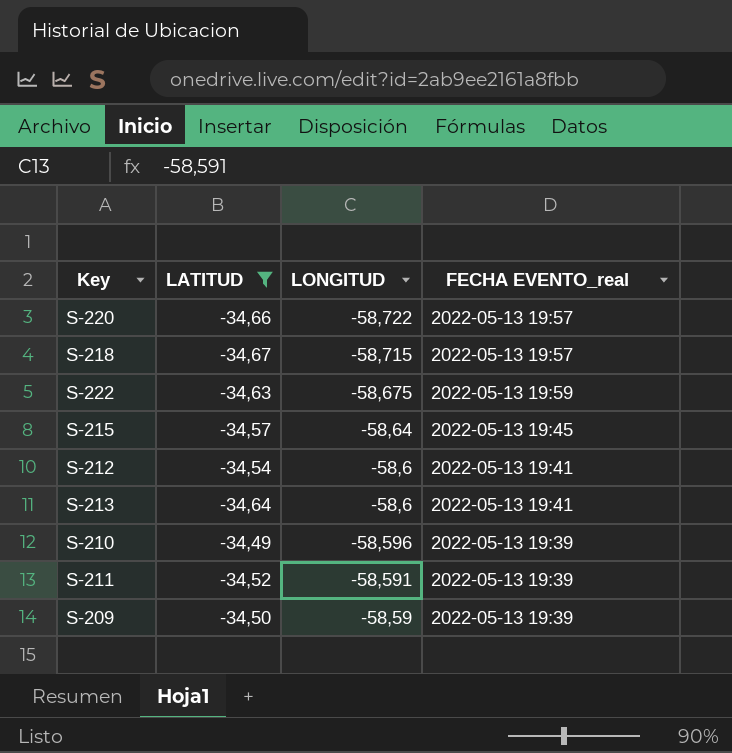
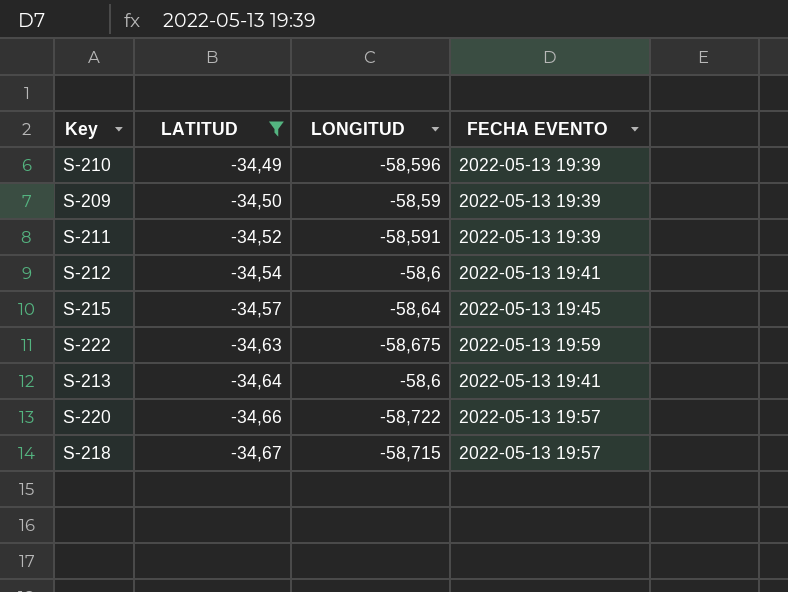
row order: LONGITUD ascending -> LATITUD descending
column name: FECHA EVENTO_real -> FECHA EVENTO

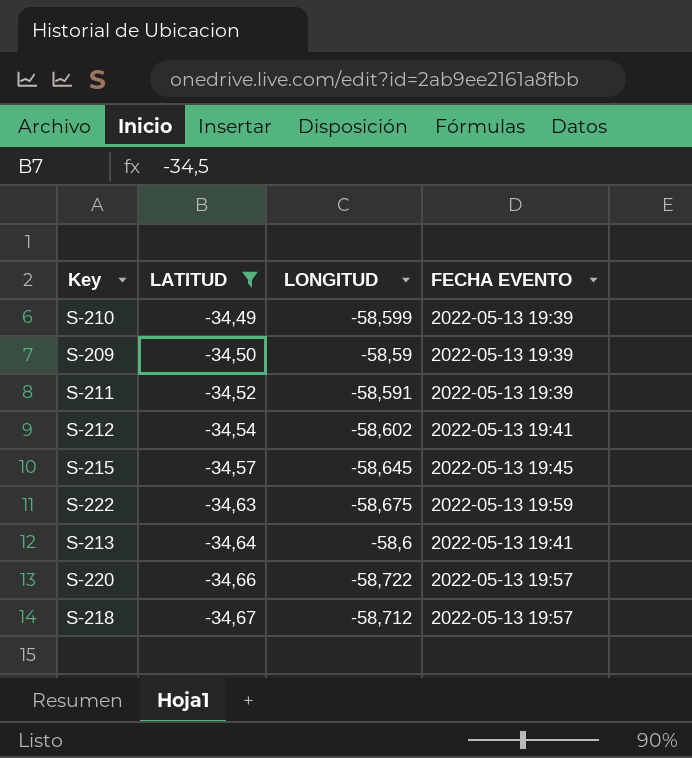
S-210 | LONGITUD: -58,596 -> -58,599
S-212 | LONGITUD: -58,6 -> -58,602
S-215 | LONGITUD: -58,64 -> -58,645
S-218 | LONGITUD: -58,715 -> -58,712

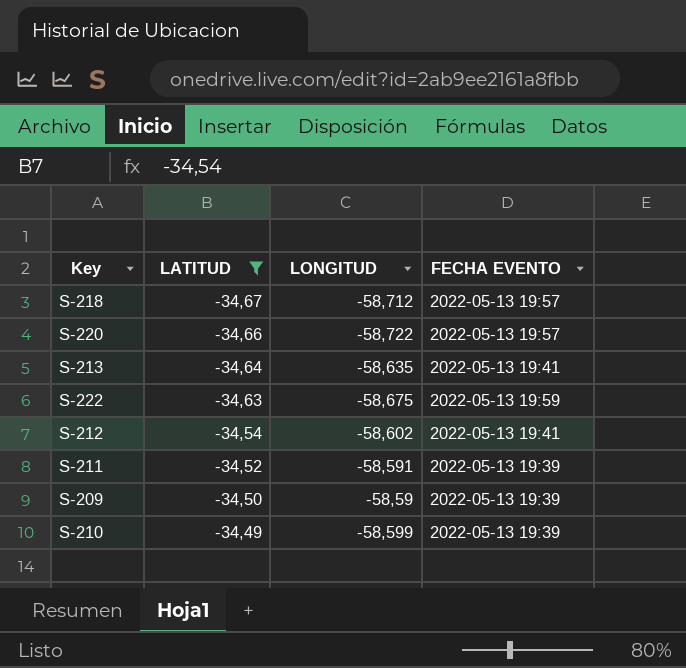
row order: LATITUD descending -> LATITUD ascending
row S-215: -34,57 | -58,645 | 2022-05-13 19:45 -> none
S-213 | LONGITUD: -58,6 -> -58,635

